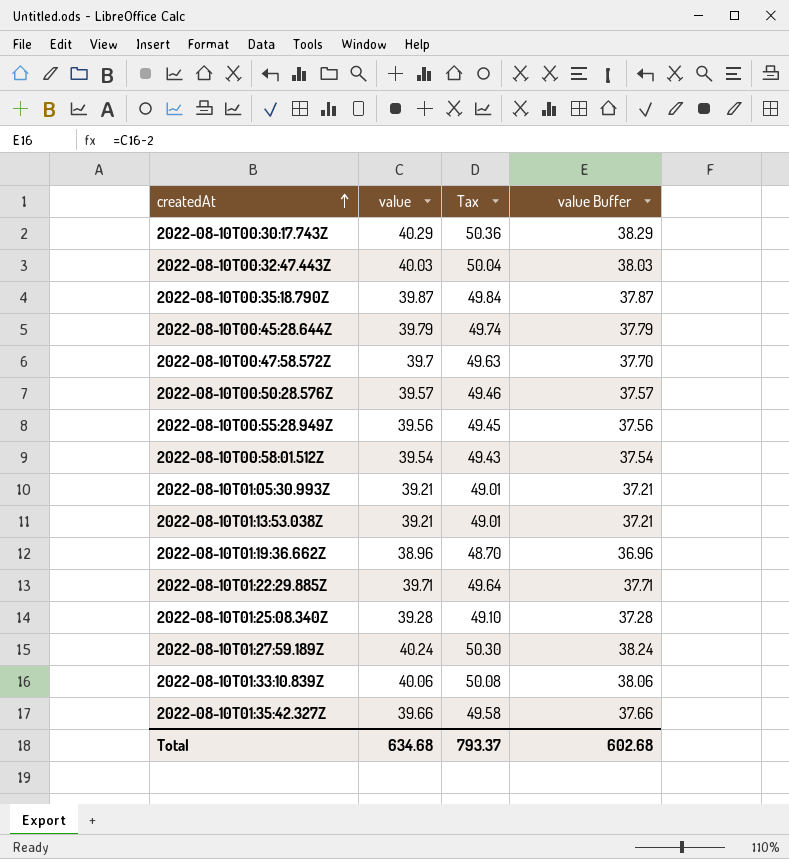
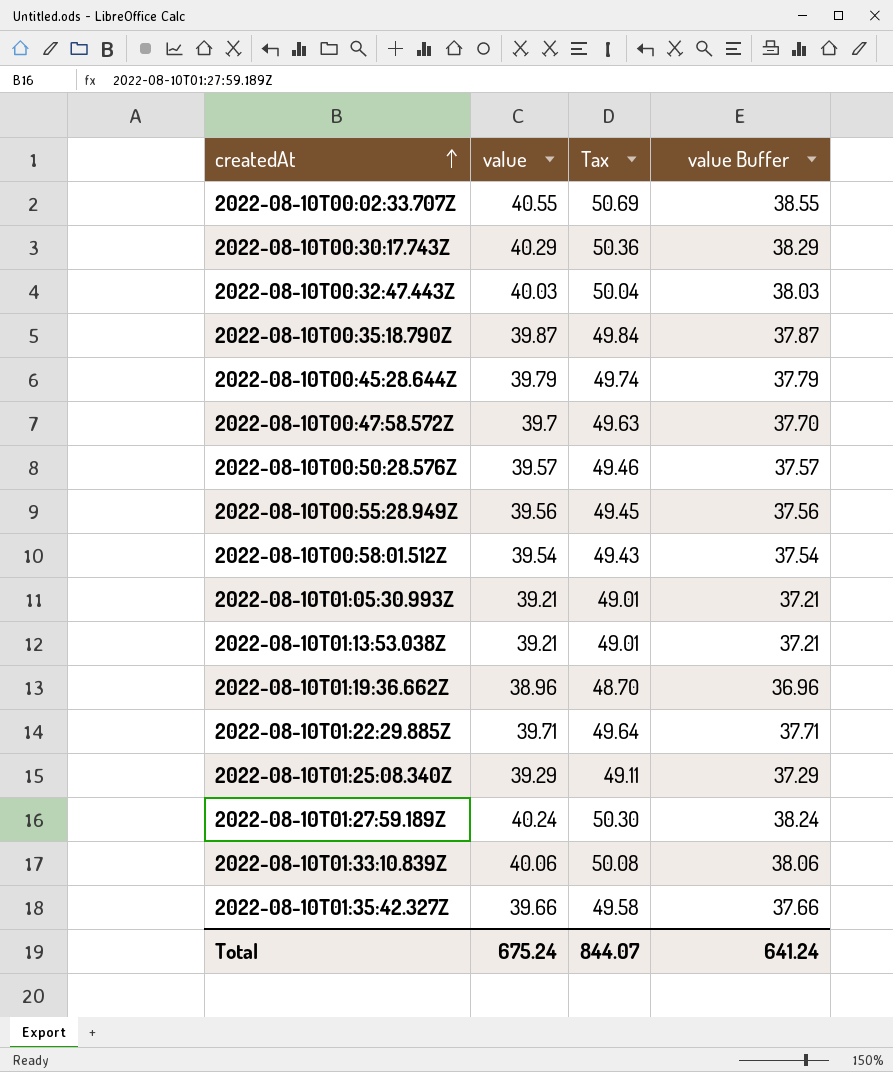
row 2022-08-10T00:02:33.707Z: none -> 40.55 | 50.69 | 38.55
2022-08-10T01:25:08.340Z | value: 39.28 -> 39.29
2022-08-10T01:25:08.340Z | Tax: 49.10 -> 49.11
2022-08-10T01:25:08.340Z | value Buffer: 37.28 -> 37.29
Total | value: 634.68 -> 675.24
Total | Tax: 793.37 -> 844.07
Total | value Buffer: 602.68 -> 641.24

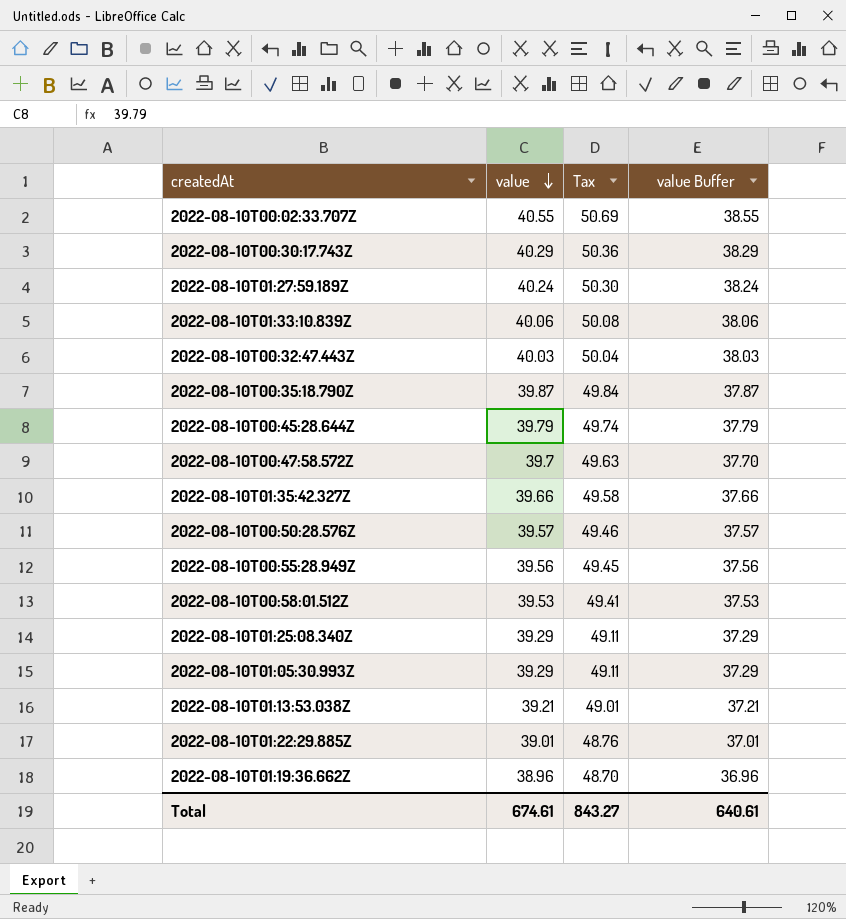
row order: createdAt ascending -> value descending
2022-08-10T00:58:01.512Z | value: 39.54 -> 39.53
2022-08-10T00:58:01.512Z | Tax: 49.43 -> 49.41
2022-08-10T00:58:01.512Z | value Buffer: 37.54 -> 37.53
2022-08-10T01:05:30.993Z | value: 39.21 -> 39.29
2022-08-10T01:05:30.993Z | Tax: 49.01 -> 49.11
2022-08-10T01:05:30.993Z | value Buffer: 37.21 -> 37.29
2022-08-10T01:22:29.885Z | value: 39.71 -> 39.01
2022-08-10T01:22:29.885Z | Tax: 49.64 -> 48.76
2022-08-10T01:22:29.885Z | value Buffer: 37.71 -> 37.01
Total | value: 675.24 -> 674.61
Total | Tax: 844.07 -> 843.27
Total | value Buffer: 641.24 -> 640.61

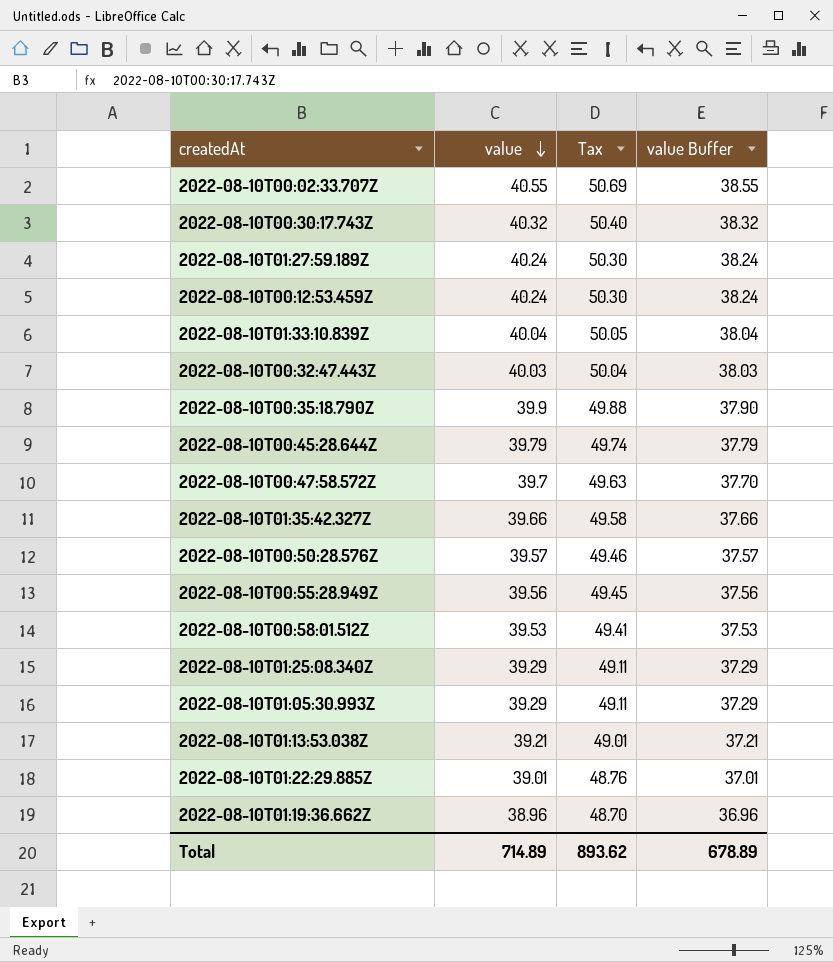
2022-08-10T00:30:17.743Z | value: 40.29 -> 40.32
2022-08-10T00:30:17.743Z | Tax: 50.36 -> 50.40
2022-08-10T00:30:17.743Z | value Buffer: 38.29 -> 38.32
row 2022-08-10T00:12:53.459Z: none -> 40.24 | 50.30 | 38.24
2022-08-10T01:33:10.839Z | value: 40.06 -> 40.04
2022-08-10T01:33:10.839Z | Tax: 50.08 -> 50.05
2022-08-10T01:33:10.839Z | value Buffer: 38.06 -> 38.04
2022-08-10T00:35:18.790Z | value: 39.87 -> 39.9
2022-08-10T00:35:18.790Z | Tax: 49.84 -> 49.88
2022-08-10T00:35:18.790Z | value Buffer: 37.87 -> 37.90
Total | value: 674.61 -> 714.89
Total | Tax: 843.27 -> 893.62
Total | value Buffer: 640.61 -> 678.89

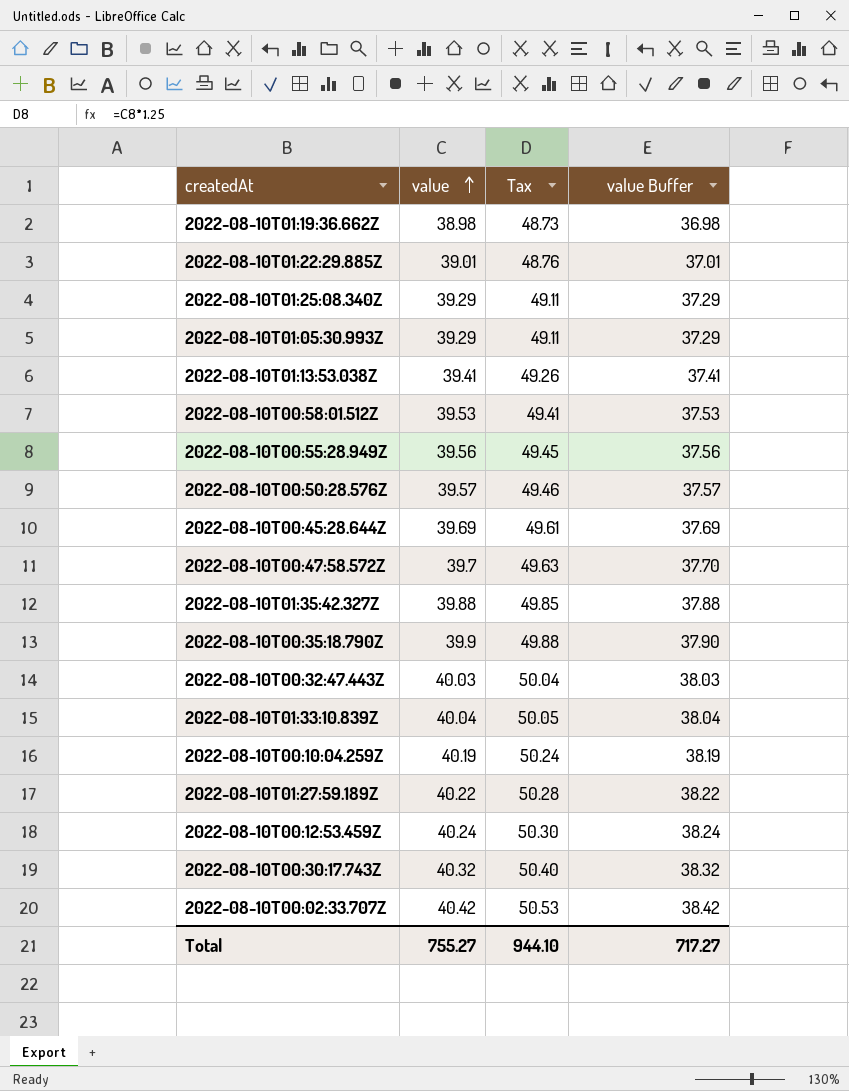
row order: value descending -> value ascending
2022-08-10T01:19:36.662Z | value: 38.96 -> 38.98
2022-08-10T01:19:36.662Z | Tax: 48.70 -> 48.73
2022-08-10T01:19:36.662Z | value Buffer: 36.96 -> 36.98
2022-08-10T01:13:53.038Z | value: 39.21 -> 39.41
2022-08-10T01:13:53.038Z | Tax: 49.01 -> 49.26
2022-08-10T01:13:53.038Z | value Buffer: 37.21 -> 37.41
2022-08-10T00:45:28.644Z | value: 39.79 -> 39.69
2022-08-10T00:45:28.644Z | Tax: 49.74 -> 49.61
2022-08-10T00:45:28.644Z | value Buffer: 37.79 -> 37.69
2022-08-10T01:35:42.327Z | value: 39.66 -> 39.88
2022-08-10T01:35:42.327Z | Tax: 49.58 -> 49.85
2022-08-10T01:35:42.327Z | value Buffer: 37.66 -> 37.88
row 2022-08-10T00:10:04.259Z: none -> 40.19 | 50.24 | 38.19
2022-08-10T01:27:59.189Z | value: 40.24 -> 40.22
2022-08-10T01:27:59.189Z | Tax: 50.30 -> 50.28
2022-08-10T01:27:59.189Z | value Buffer: 38.24 -> 38.22
2022-08-10T00:02:33.707Z | value: 40.55 -> 40.42
2022-08-10T00:02:33.707Z | Tax: 50.69 -> 50.53
2022-08-10T00:02:33.707Z | value Buffer: 38.55 -> 38.42
Total | value: 714.89 -> 755.27
Total | Tax: 893.62 -> 944.10
Total | value Buffer: 678.89 -> 717.27

